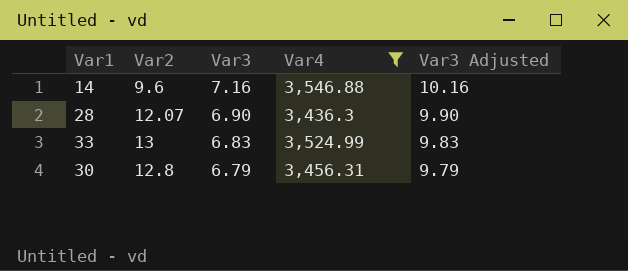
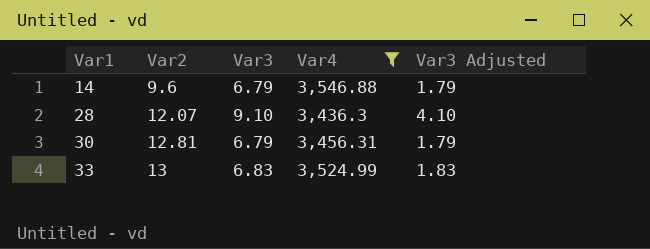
row order: Var3 descending -> Var1 ascending
column Var3 Adjusted | formula: [Var3] + 3 -> [Var3] - 5
14 | Var3: 7.16 -> 6.79
28 | Var3: 6.90 -> 9.10
30 | Var2: 12.8 -> 12.81

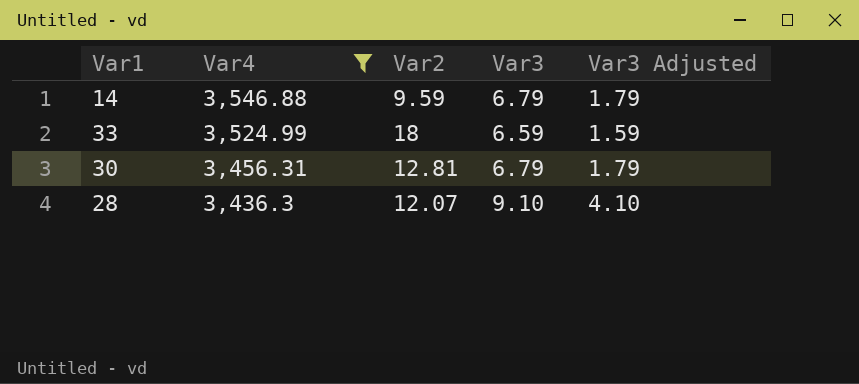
row order: Var1 ascending -> Var4 descending
column Var4 | position: 4 -> 2
14 | Var2: 9.6 -> 9.59
33 | Var2: 13 -> 18
33 | Var3: 6.83 -> 6.59
33 | Var3 Adjusted: 1.83 -> 1.59

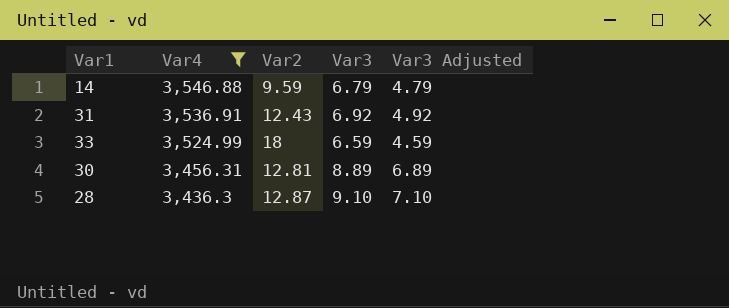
column Var3 Adjusted | formula: [Var3] - 5 -> [Var3] - 2
row 31: none -> 3,536.91 | 12.43 | 6.92 | 4.92
30 | Var3: 6.79 -> 8.89
28 | Var2: 12.07 -> 12.87

